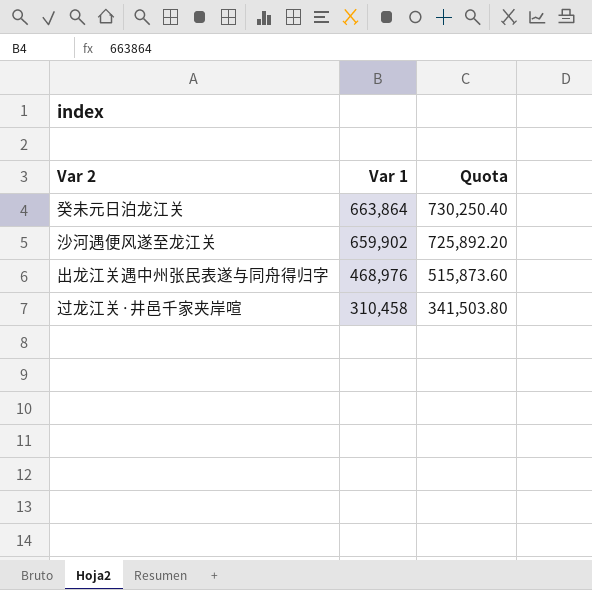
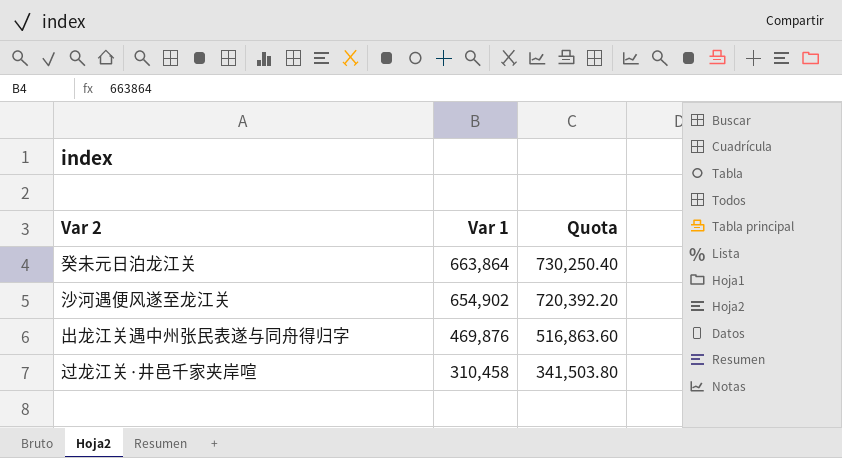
沙河遇便风遂至龙江关 | Var 1: 659,902 -> 654,902
沙河遇便风遂至龙江关 | Quota: 725,892.20 -> 720,392.20
出龙江关遇中州张民表遂与同舟得归字 | Var 1: 468,976 -> 469,876
出龙江关遇中州张民表遂与同舟得归字 | Quota: 515,873.60 -> 516,863.60

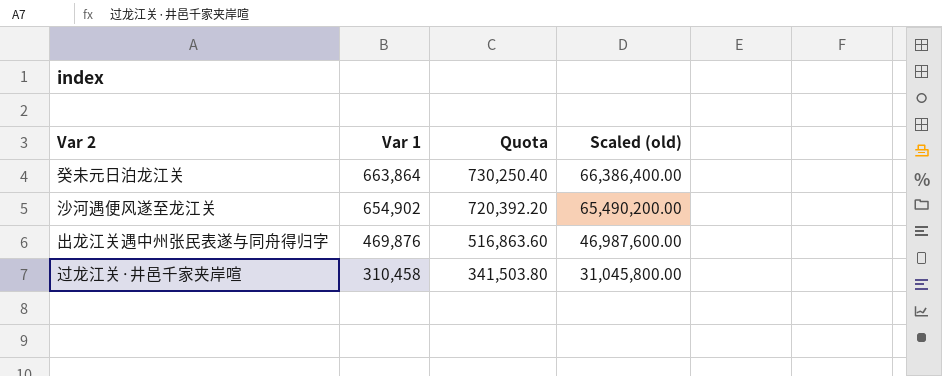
column Scaled (old) | formula: none -> [Var 1] * 100

